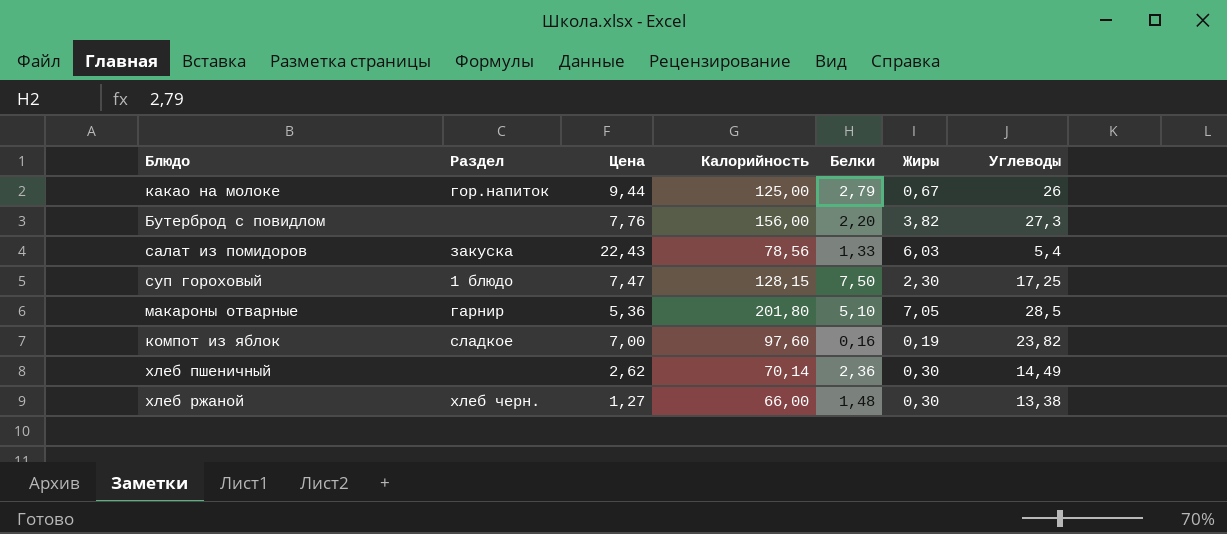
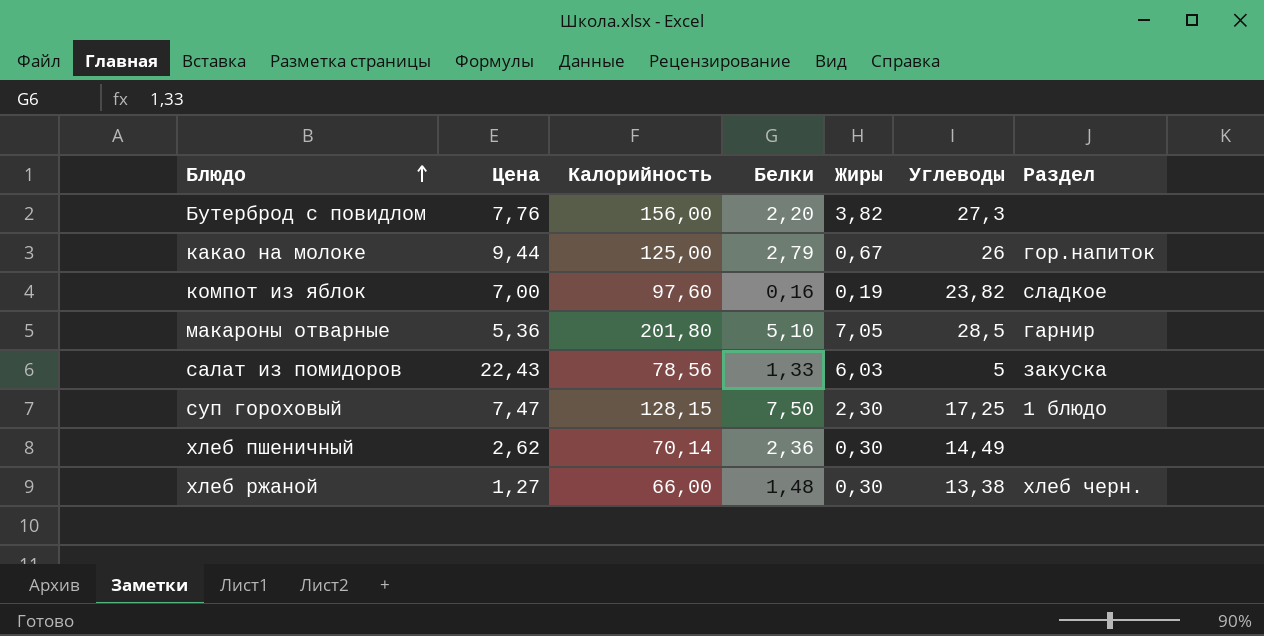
row order: none -> Блюдо ascending
column Раздел | position: 2 -> 7
салат из помидоров | Углеводы: 5,4 -> 5

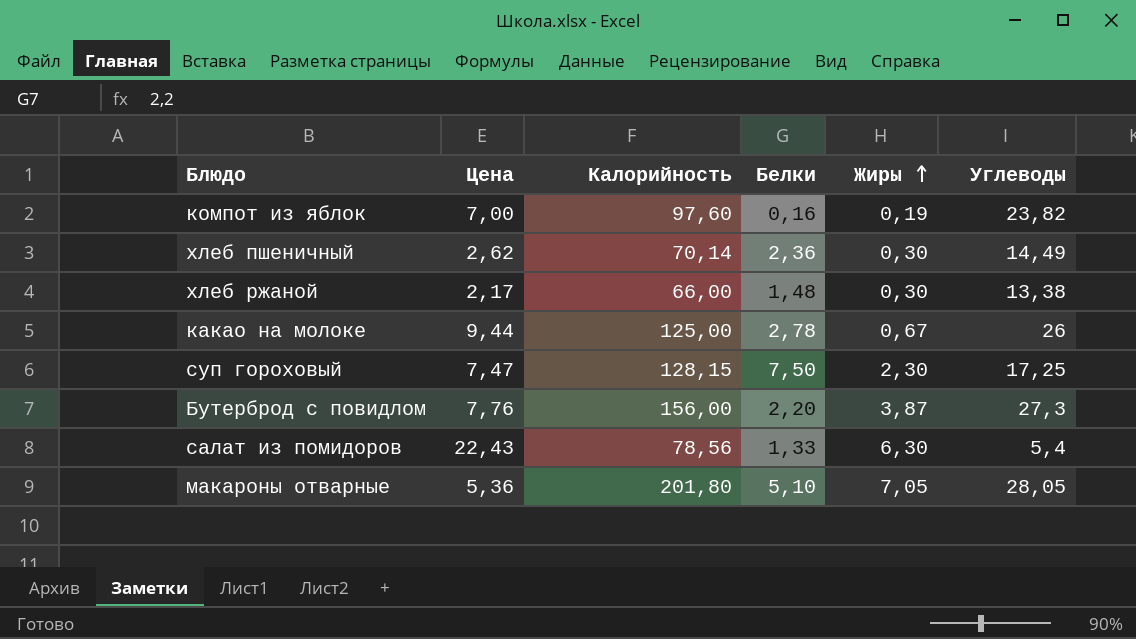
row order: Блюдо ascending -> Жиры ascending
column Раздел | position: 7 -> none
хлеб ржаной | Цена: 1,27 -> 2,17
какао на молоке | Белки: 2,79 -> 2,78
Бутерброд с повидлом | Жиры: 3,82 -> 3,87
салат из помидоров | Жиры: 6,03 -> 6,30
салат из помидоров | Углеводы: 5 -> 5,4
макароны отварные | Углеводы: 28,5 -> 28,05

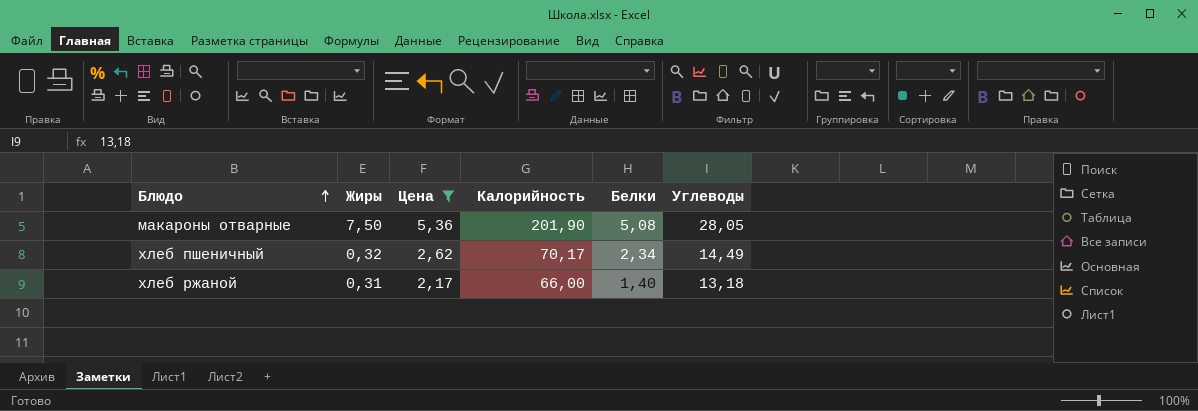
filter: none -> Цена <= 5,36
row order: Жиры ascending -> Блюдо ascending
column Жиры | position: 5 -> 2
макароны отварные | Жиры: 7,05 -> 7,50
макароны отварные | Калорийность: 201,80 -> 201,90
макароны отварные | Белки: 5,10 -> 5,08
хлеб пшеничный | Жиры: 0,30 -> 0,32
хлеб пшеничный | Калорийность: 70,14 -> 70,17
хлеб пшеничный | Белки: 2,36 -> 2,34
хлеб ржаной | Жиры: 0,30 -> 0,31
хлеб ржаной | Белки: 1,48 -> 1,40
хлеб ржаной | Углеводы: 13,38 -> 13,18

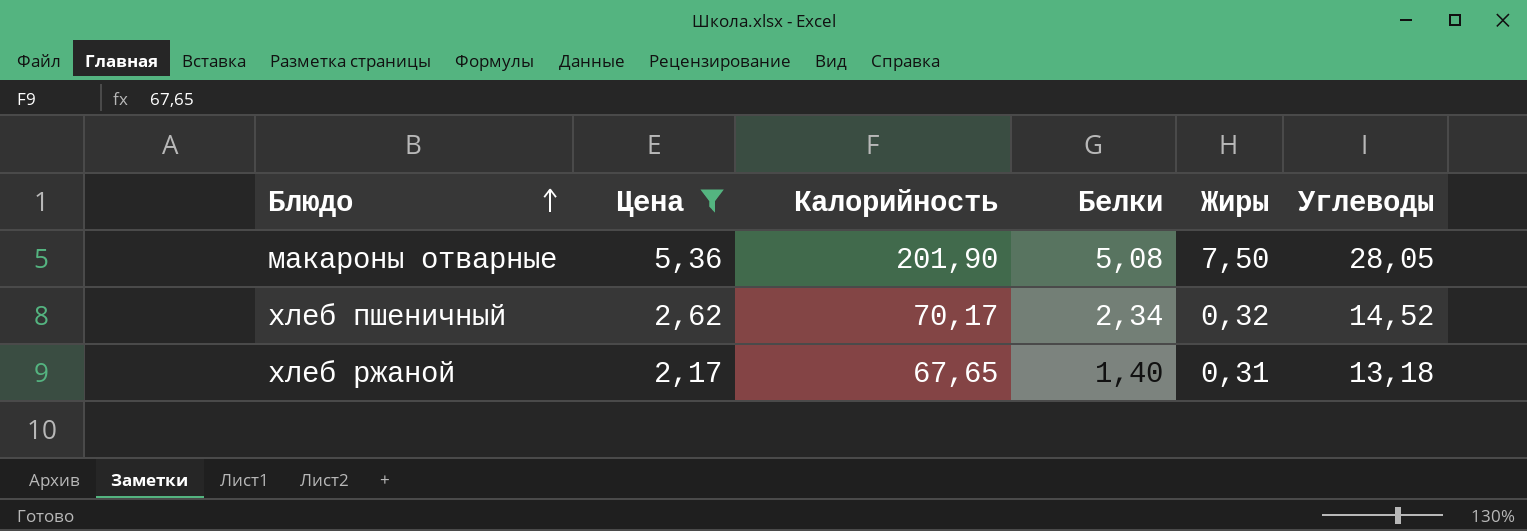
column Жиры | position: 2 -> 5
хлеб пшеничный | Углеводы: 14,49 -> 14,52
хлеб ржаной | Калорийность: 66,00 -> 67,65

